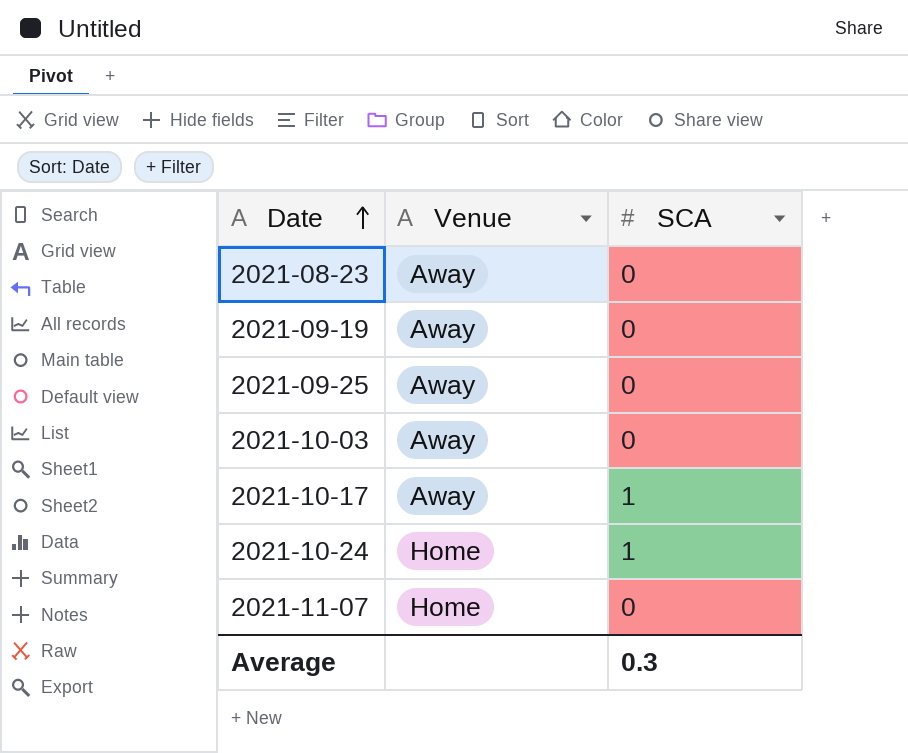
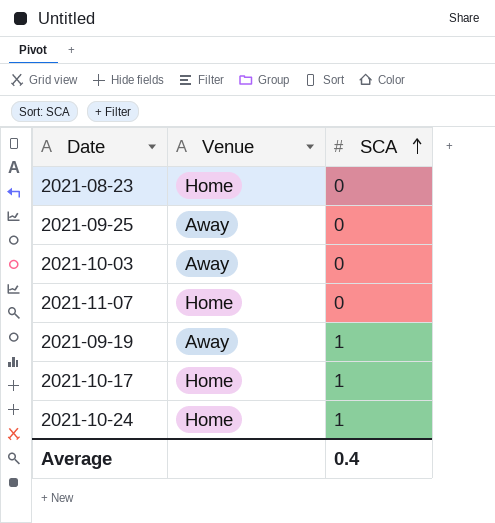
row order: Date ascending -> SCA ascending
2021-08-23 | Venue: Away -> Home
2021-09-19 | SCA: 0 -> 1
2021-10-17 | Venue: Away -> Home
Average | SCA: 0.3 -> 0.4

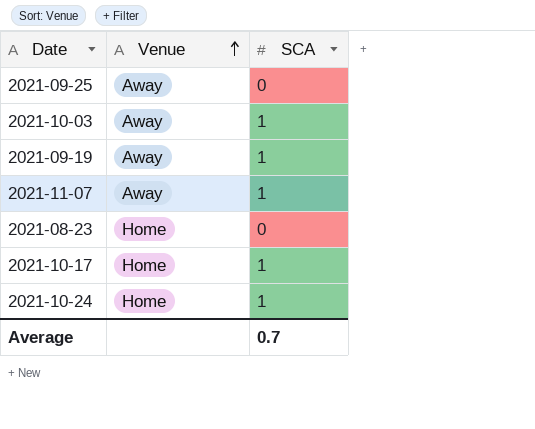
row order: SCA ascending -> Venue ascending
2021-10-03 | SCA: 0 -> 1
2021-11-07 | Venue: Home -> Away
2021-11-07 | SCA: 0 -> 1
Average | SCA: 0.4 -> 0.7

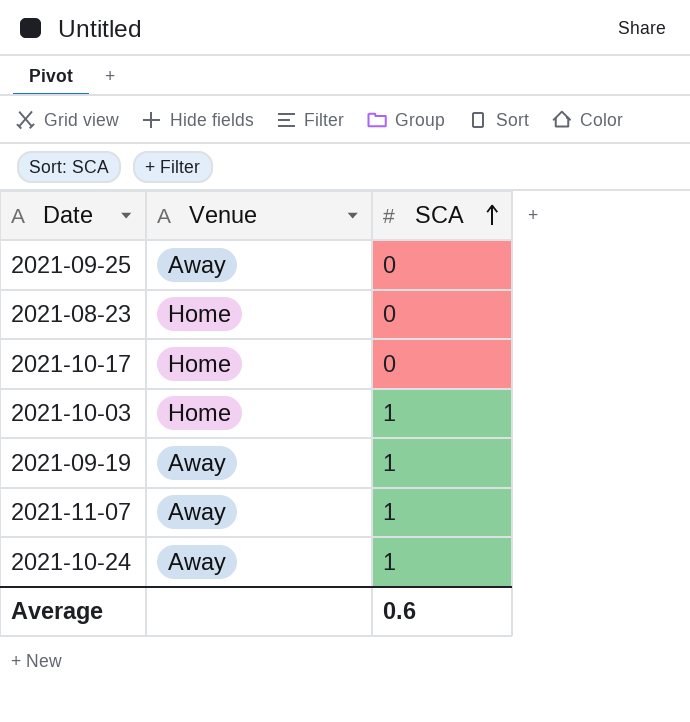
row order: Venue ascending -> SCA ascending
2021-10-17 | SCA: 1 -> 0
2021-10-03 | Venue: Away -> Home
2021-10-24 | Venue: Home -> Away
Average | SCA: 0.7 -> 0.6

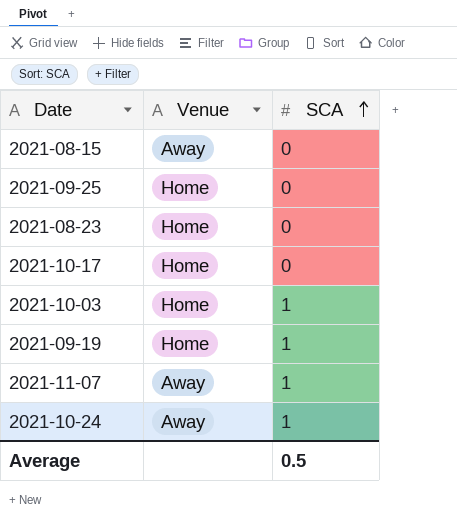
row 2021-08-15: none -> Away | 0
2021-09-25 | Venue: Away -> Home
2021-09-19 | Venue: Away -> Home
Average | SCA: 0.6 -> 0.5

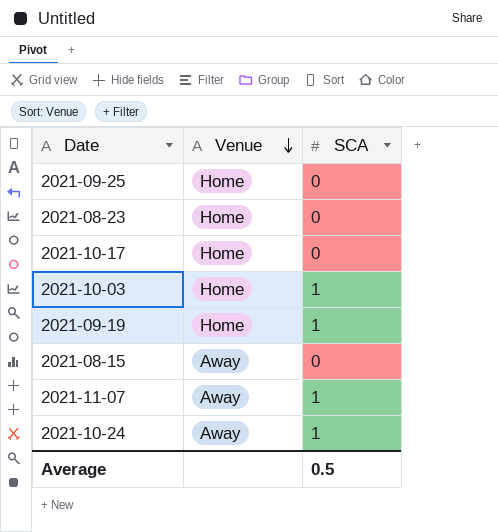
row order: SCA ascending -> Venue descending

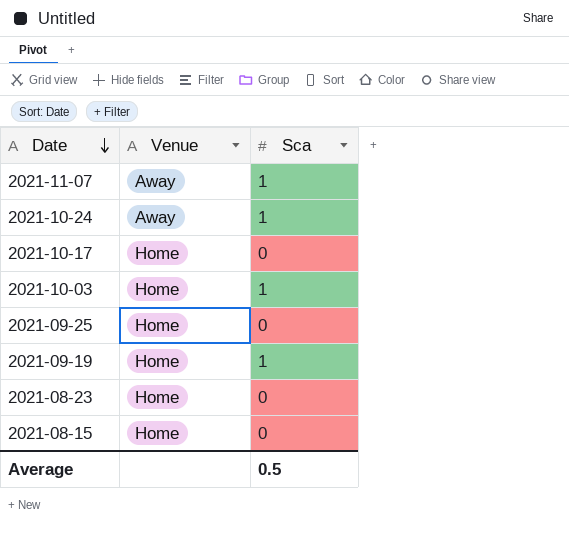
row order: Venue descending -> Date descending
column name: SCA -> Sca
2021-08-15 | Venue: Away -> Home

